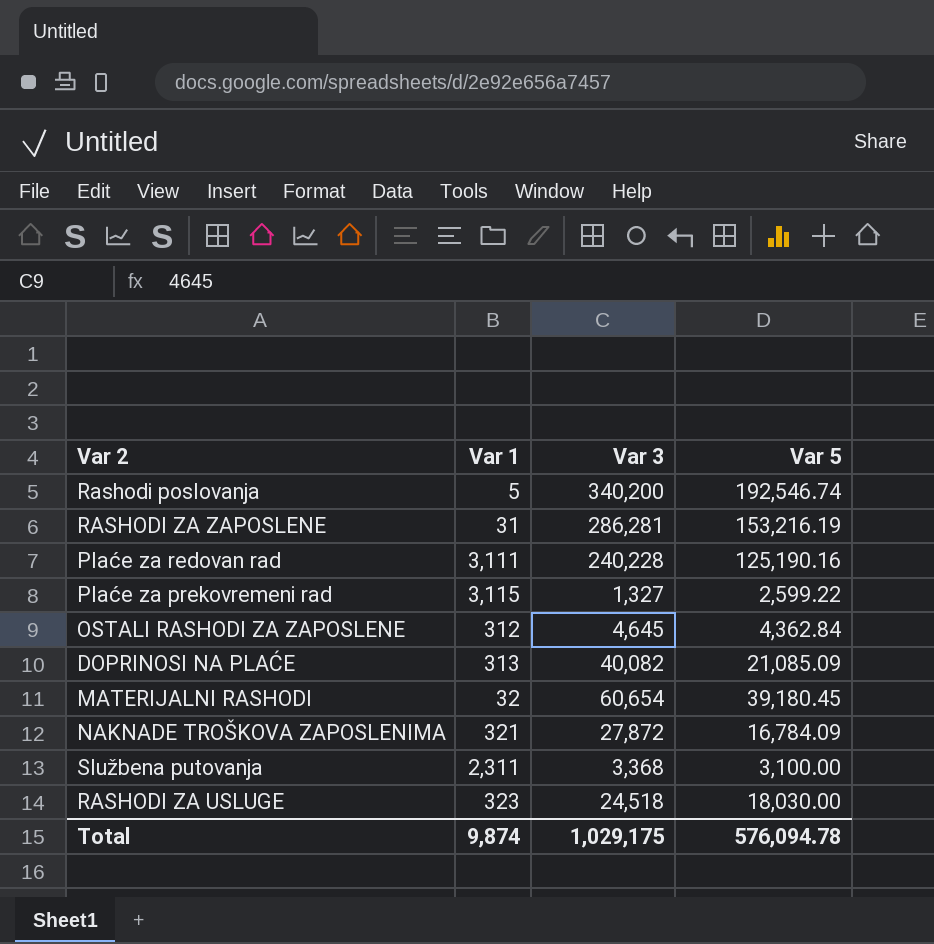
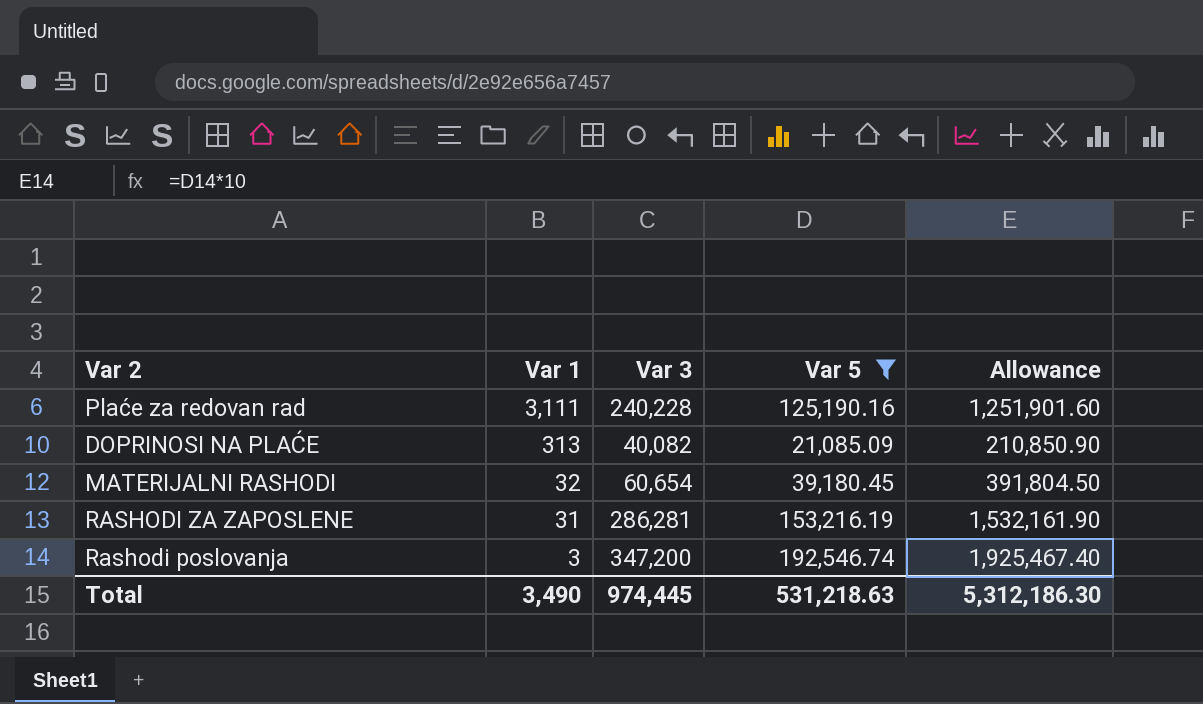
filter: none -> Var 5 >= 21,085.09
row order: none -> Var 1 descending
column Allowance | formula: none -> [Var 5] * 10
Rashodi poslovanja | Var 1: 5 -> 3
Rashodi poslovanja | Var 3: 340,200 -> 347,200
Total | Var 1: 9,874 -> 3,490
Total | Var 3: 1,029,175 -> 974,445
Total | Var 5: 576,094.78 -> 531,218.63

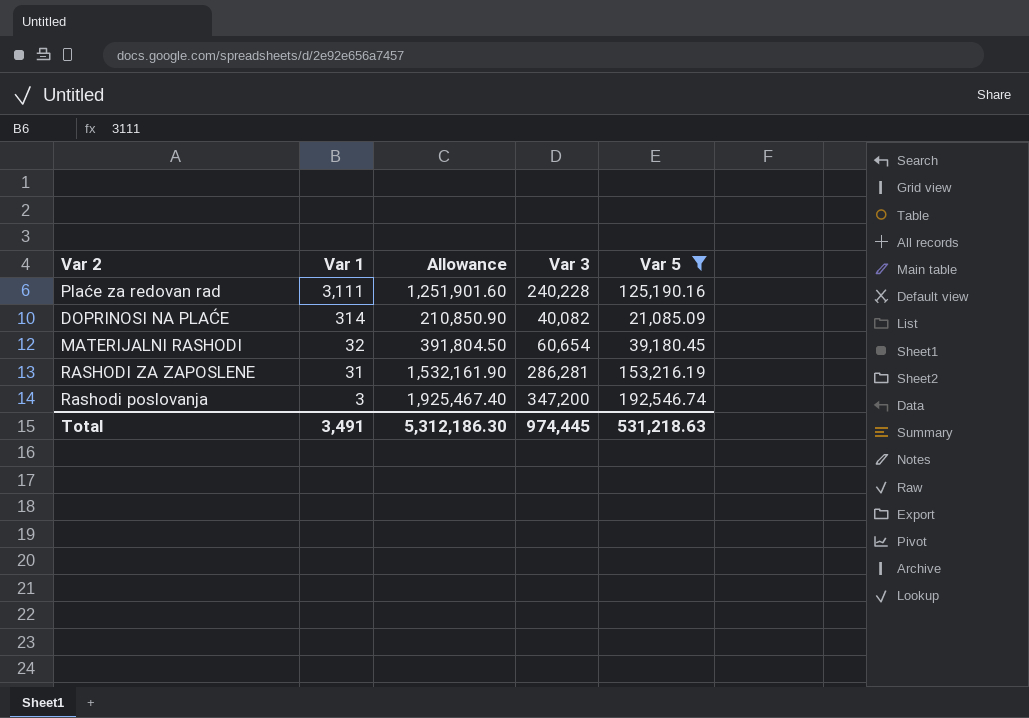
column Allowance | position: 5 -> 3
DOPRINOSI NA PLAĆE | Var 1: 313 -> 314
Total | Var 1: 3,490 -> 3,491

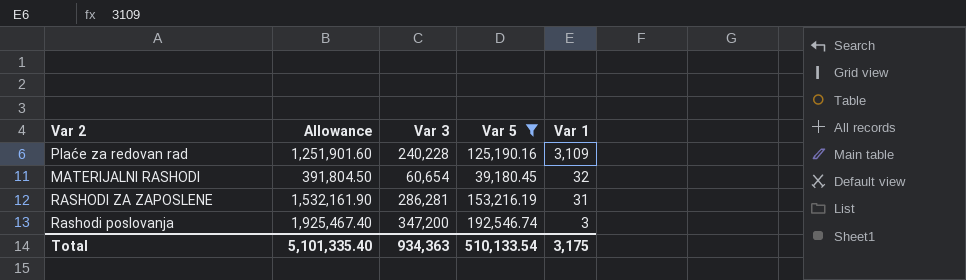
column Var 1 | position: 2 -> 5
row DOPRINOSI NA PLAĆE: 314 | 210,850.90 | 40,082 | 21,085.09 -> none
Plaće za redovan rad | Var 1: 3,111 -> 3,109
Total | Allowance: 5,312,186.30 -> 5,101,335.40
Total | Var 3: 974,445 -> 934,363
Total | Var 5: 531,218.63 -> 510,133.54
Total | Var 1: 3,491 -> 3,175

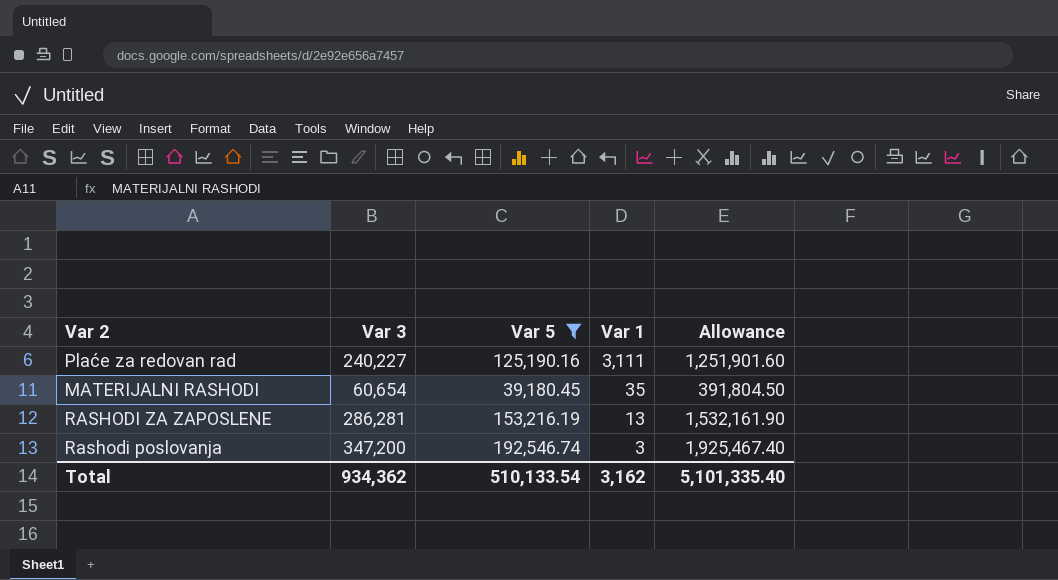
column Allowance | position: 2 -> 5
Plaće za redovan rad | Var 3: 240,228 -> 240,227
Plaće za redovan rad | Var 1: 3,109 -> 3,111
MATERIJALNI RASHODI | Var 1: 32 -> 35
RASHODI ZA ZAPOSLENE | Var 1: 31 -> 13
Total | Var 3: 934,363 -> 934,362
Total | Var 1: 3,175 -> 3,162

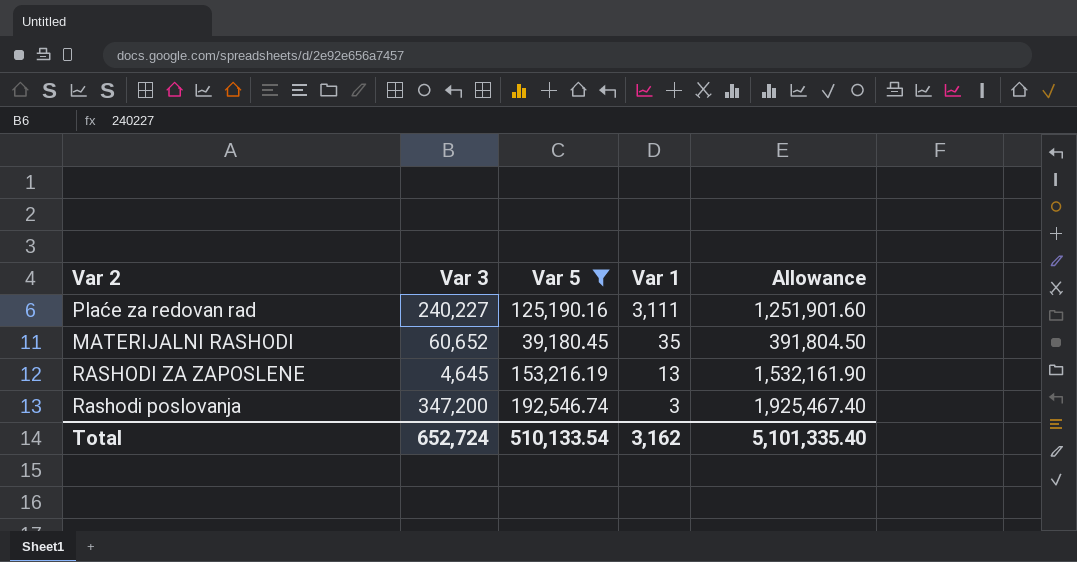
MATERIJALNI RASHODI | Var 3: 60,654 -> 60,652
RASHODI ZA ZAPOSLENE | Var 3: 286,281 -> 4,645
Total | Var 3: 934,362 -> 652,724

